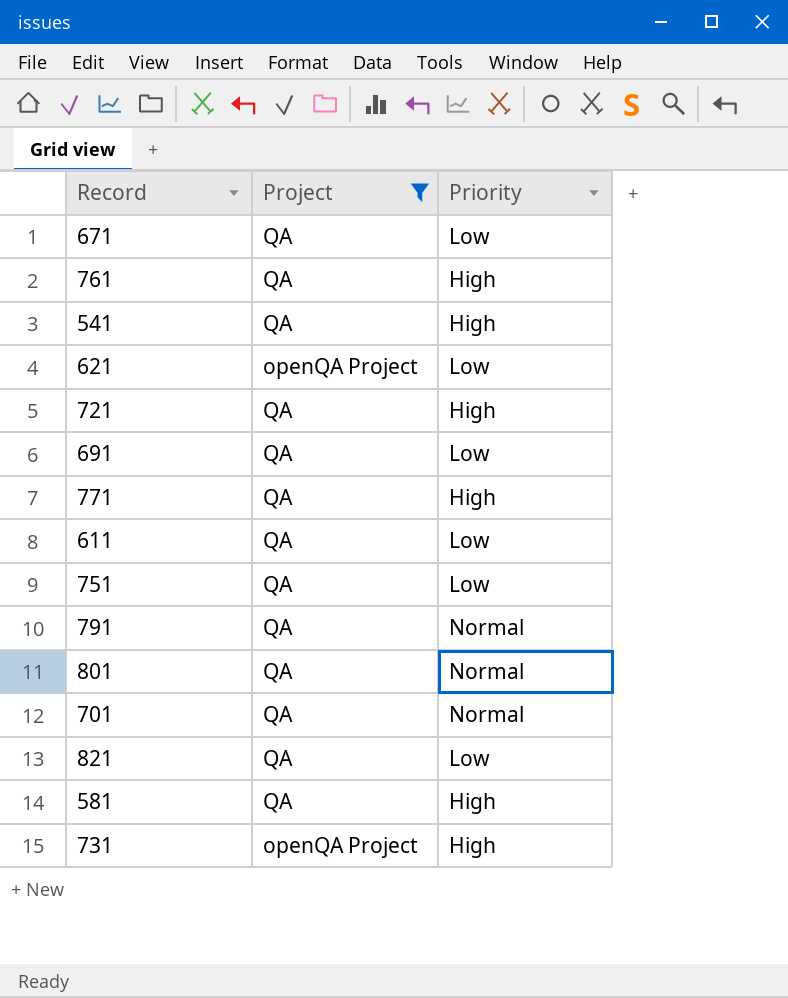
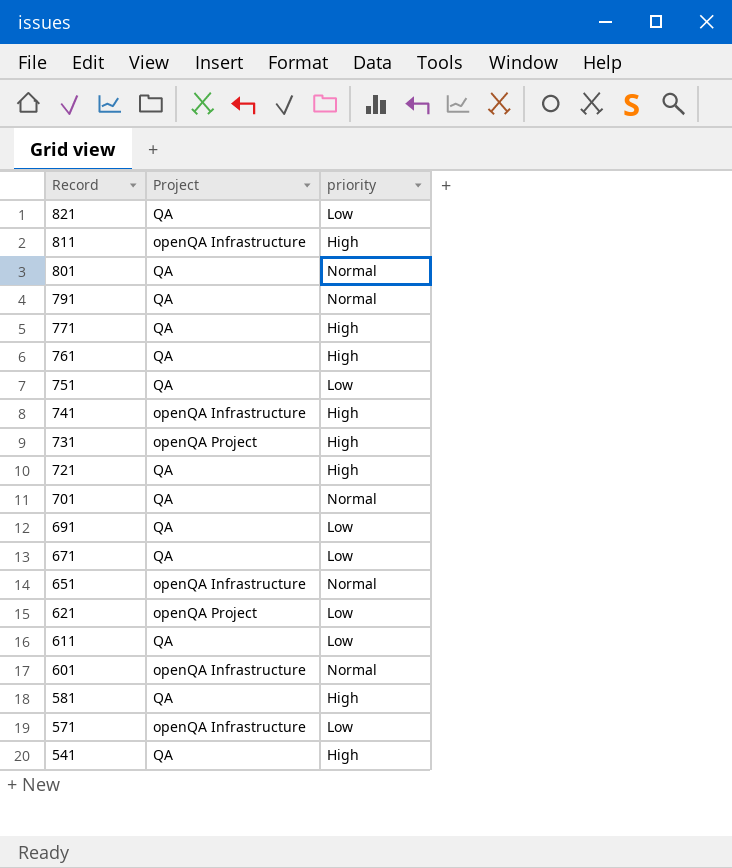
filter: Project != openQA Infrastructure -> none
row order: none -> Record descending
column name: Priority -> priority

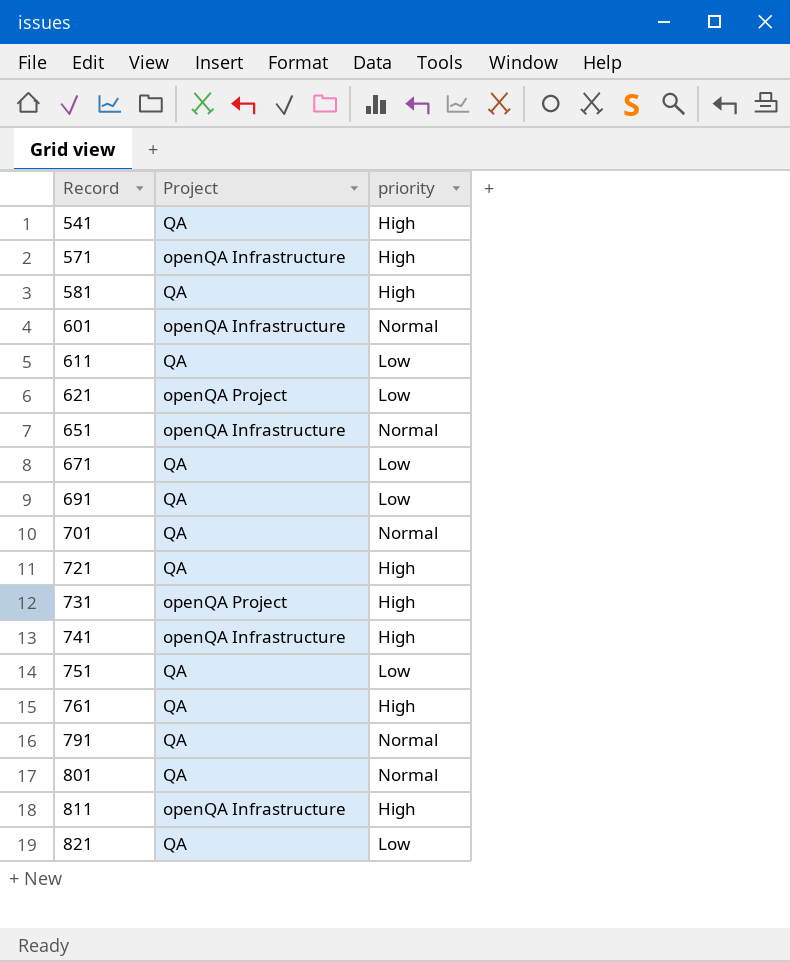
row order: Record descending -> Record ascending
row 771: QA | High -> none
571 | priority: Low -> High

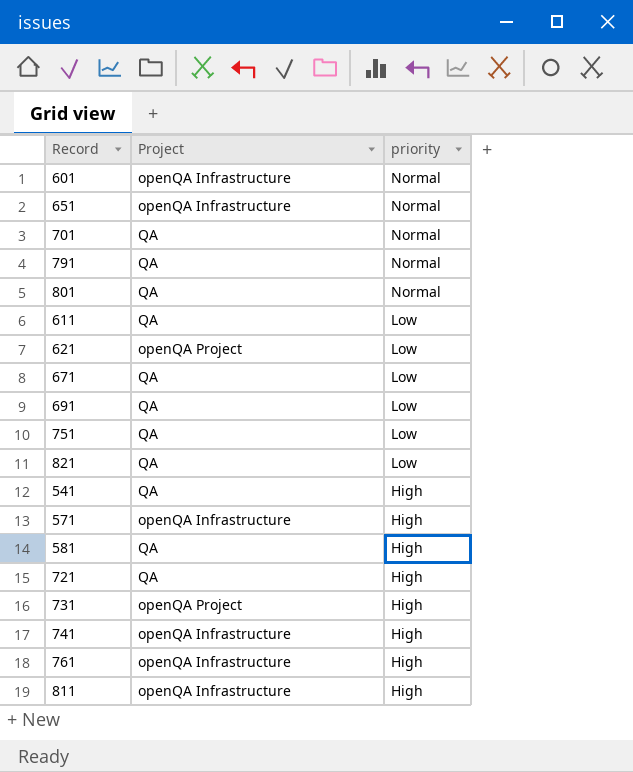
row order: Record ascending -> priority descending
761 | Project: QA -> openQA Infrastructure

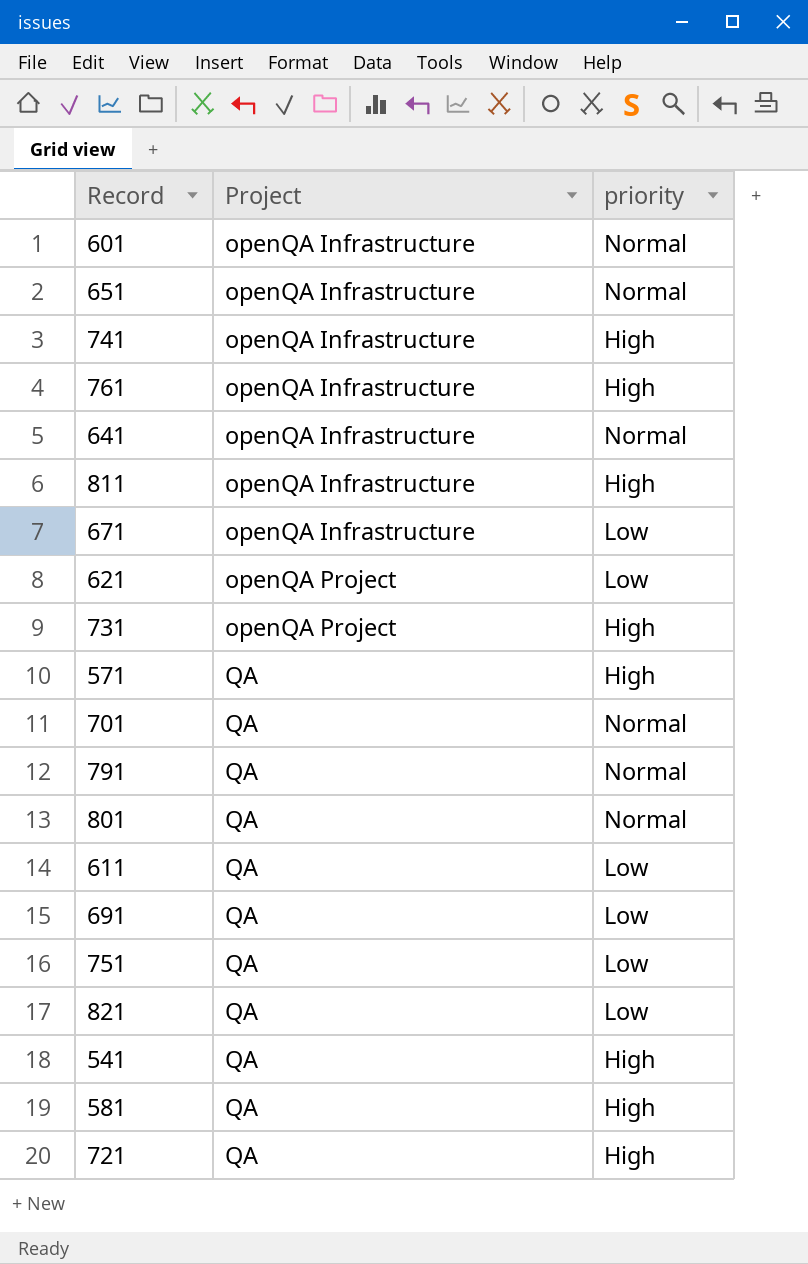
row order: priority descending -> Project ascending
row 641: none -> openQA Infrastructure | Normal
671 | Project: QA -> openQA Infrastructure
571 | Project: openQA Infrastructure -> QA

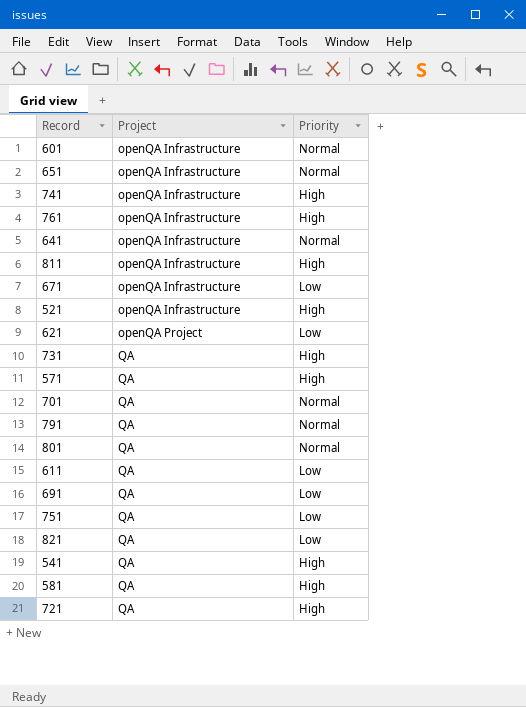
column name: priority -> Priority
row 521: none -> openQA Infrastructure | High
731 | Project: openQA Project -> QA

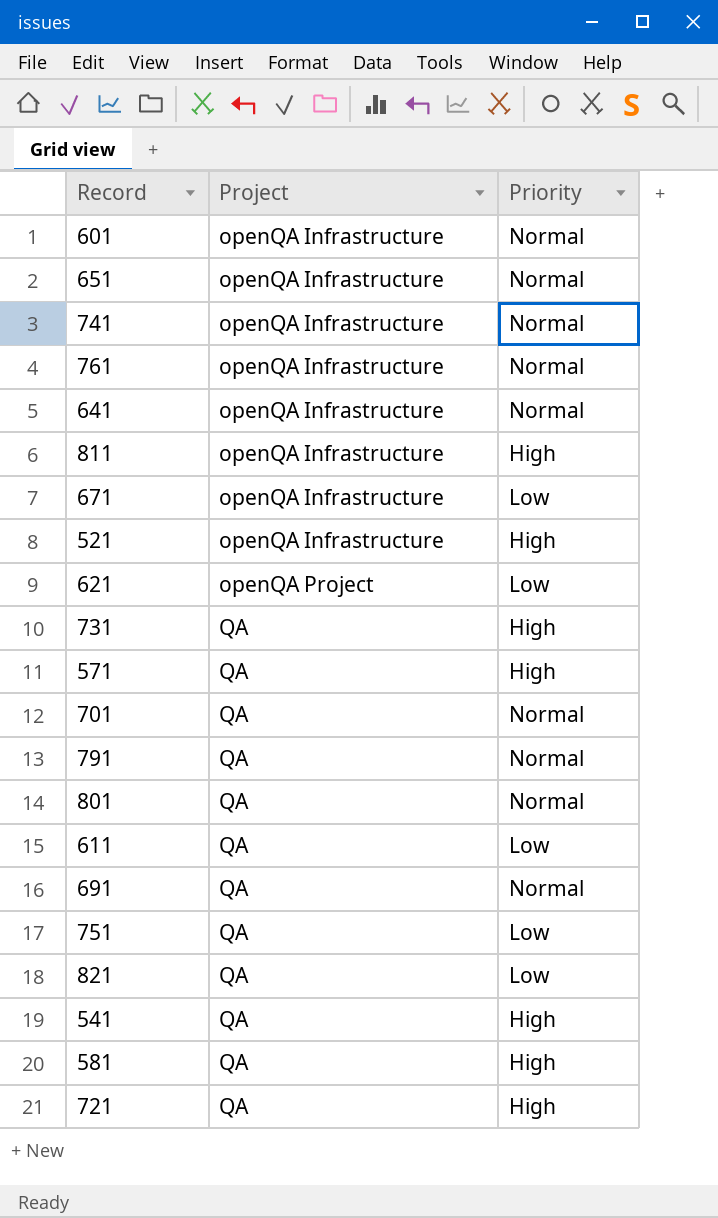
741 | Priority: High -> Normal
761 | Priority: High -> Normal
691 | Priority: Low -> Normal

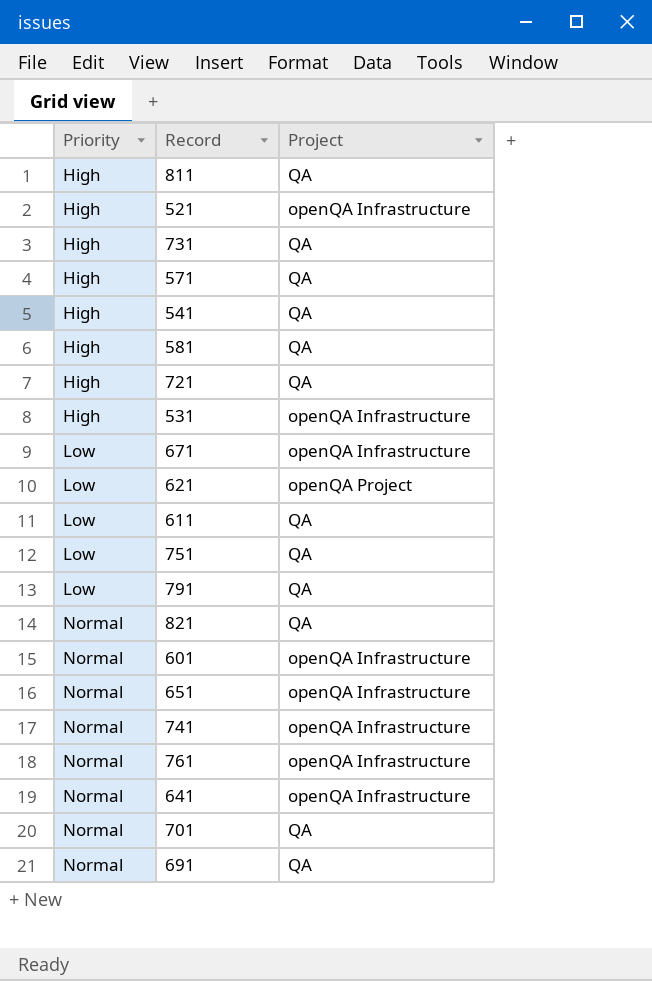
row order: Project ascending -> Priority ascending
column Priority | position: 3 -> 1
row 801: QA | Normal -> none
811 | Project: openQA Infrastructure -> QA
row 531: none -> High | openQA Infrastructure
791 | Priority: Normal -> Low
821 | Priority: Low -> Normal

